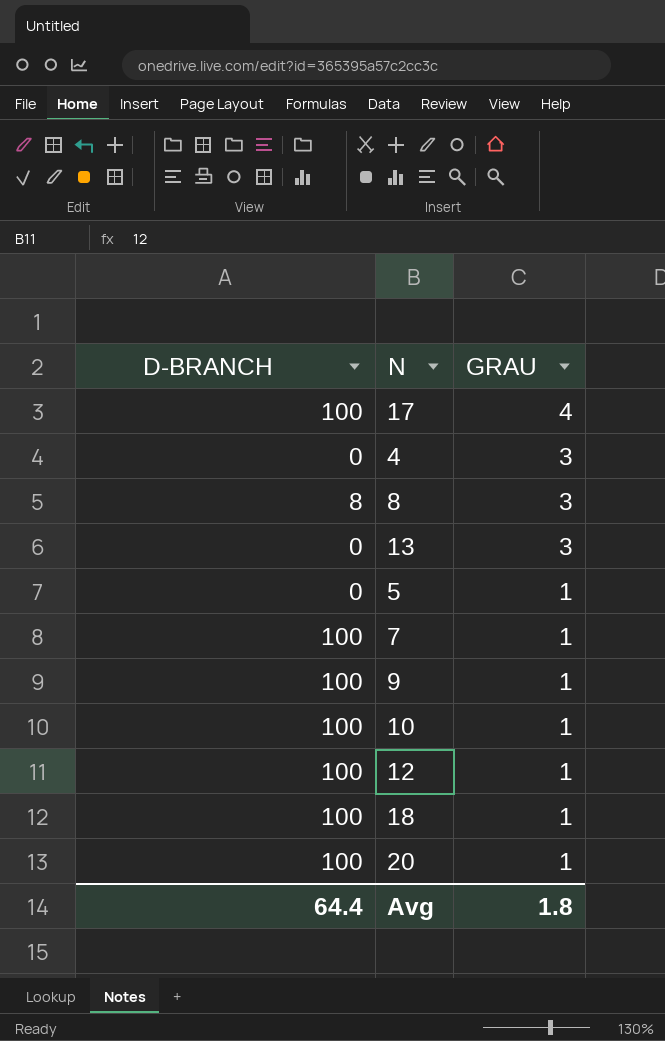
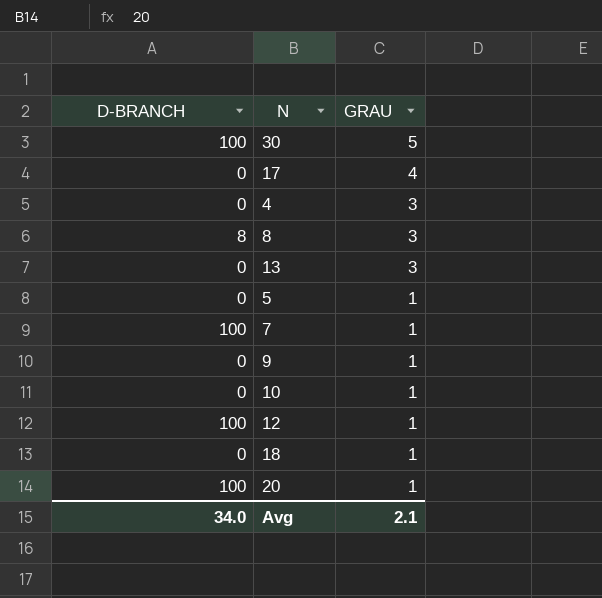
row 30: none -> 100 | 5
17 | D-BRANCH: 100 -> 0
9 | D-BRANCH: 100 -> 0
10 | D-BRANCH: 100 -> 0
18 | D-BRANCH: 100 -> 0
Avg | D-BRANCH: 64.4 -> 34.0
Avg | GRAU: 1.8 -> 2.1

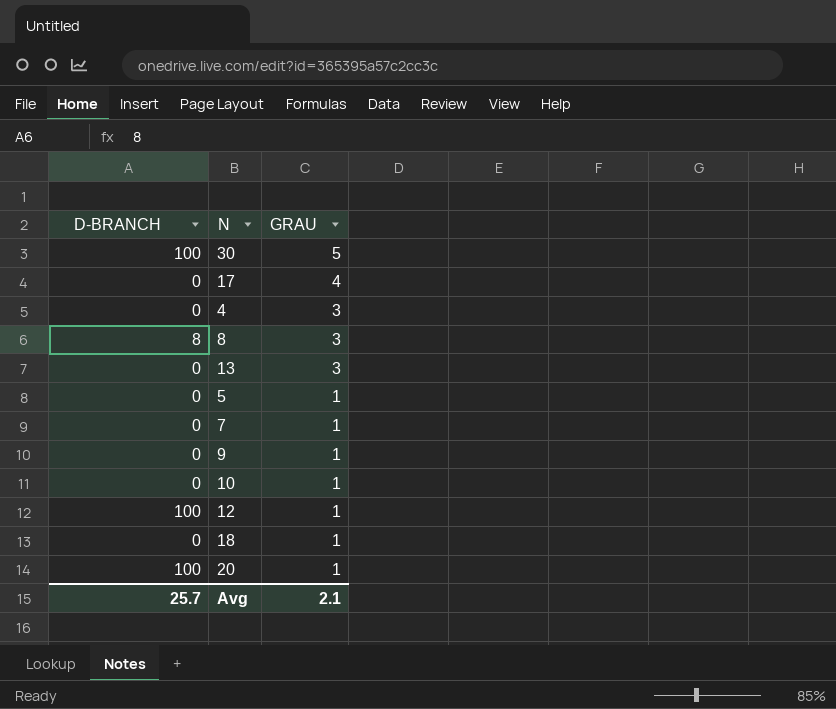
7 | D-BRANCH: 100 -> 0
Avg | D-BRANCH: 34.0 -> 25.7

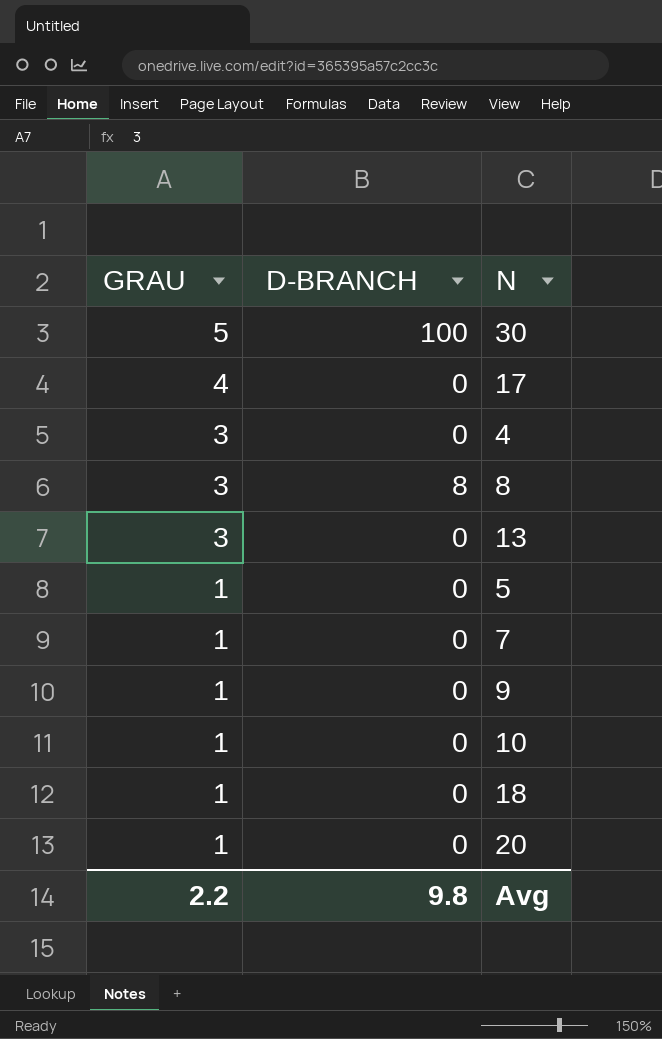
column GRAU | position: 3 -> 1
row 12: 100 | 1 -> none
20 | D-BRANCH: 100 -> 0
Avg | GRAU: 2.1 -> 2.2
Avg | D-BRANCH: 25.7 -> 9.8

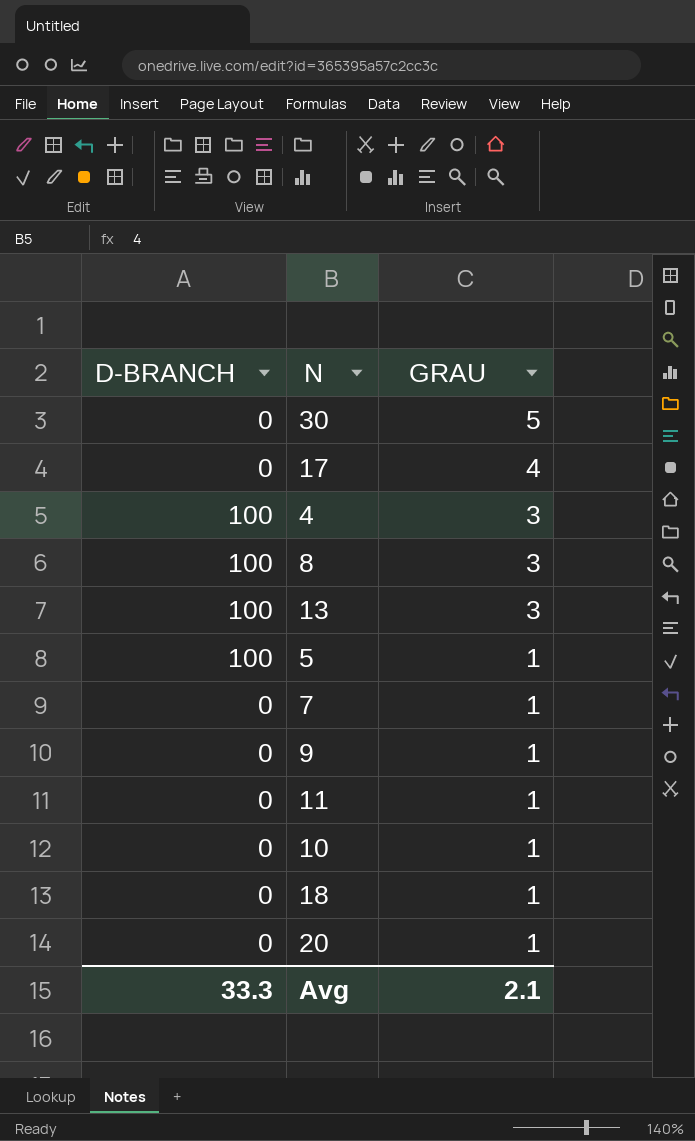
column GRAU | position: 1 -> 3
30 | D-BRANCH: 100 -> 0
4 | D-BRANCH: 0 -> 100
8 | D-BRANCH: 8 -> 100
13 | D-BRANCH: 0 -> 100
5 | D-BRANCH: 0 -> 100
row 11: none -> 0 | 1
Avg | D-BRANCH: 9.8 -> 33.3
Avg | GRAU: 2.2 -> 2.1

